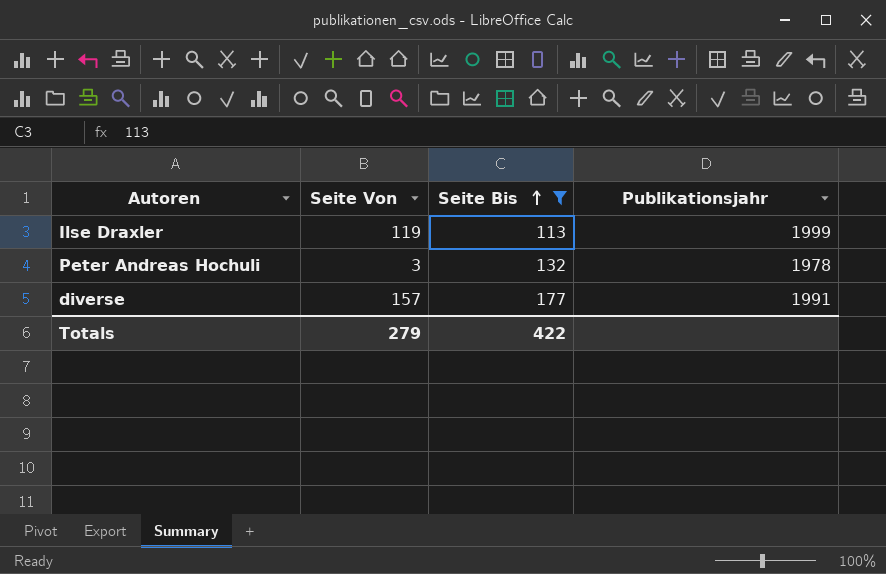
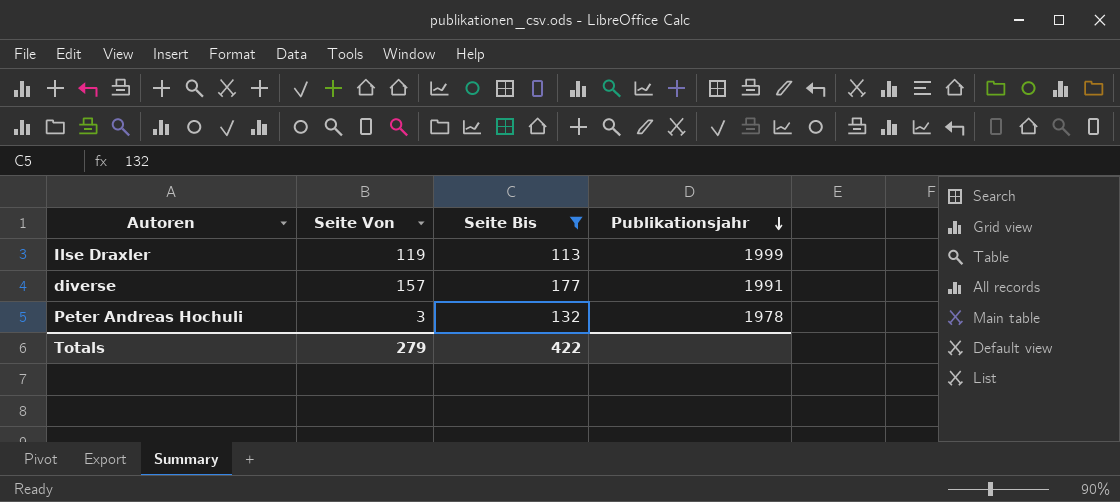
row order: Seite Bis ascending -> Publikationsjahr descending

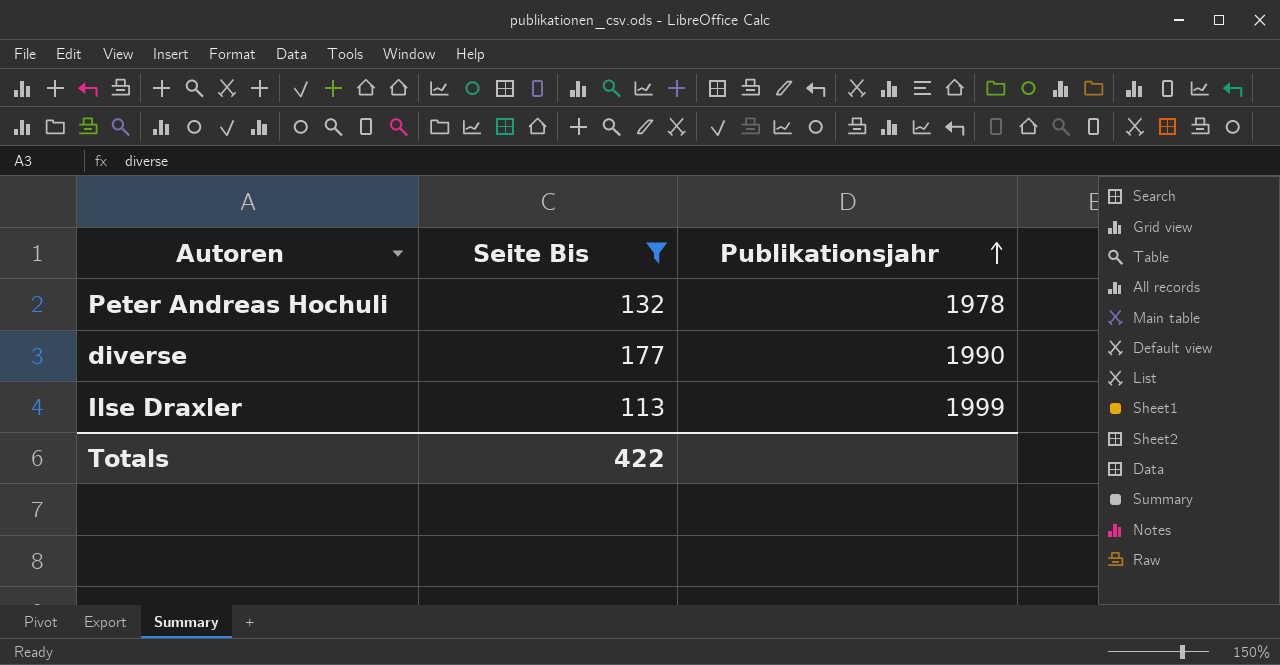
row order: Publikationsjahr descending -> Publikationsjahr ascending
column Seite Von | position: 2 -> none
diverse | Publikationsjahr: 1991 -> 1990

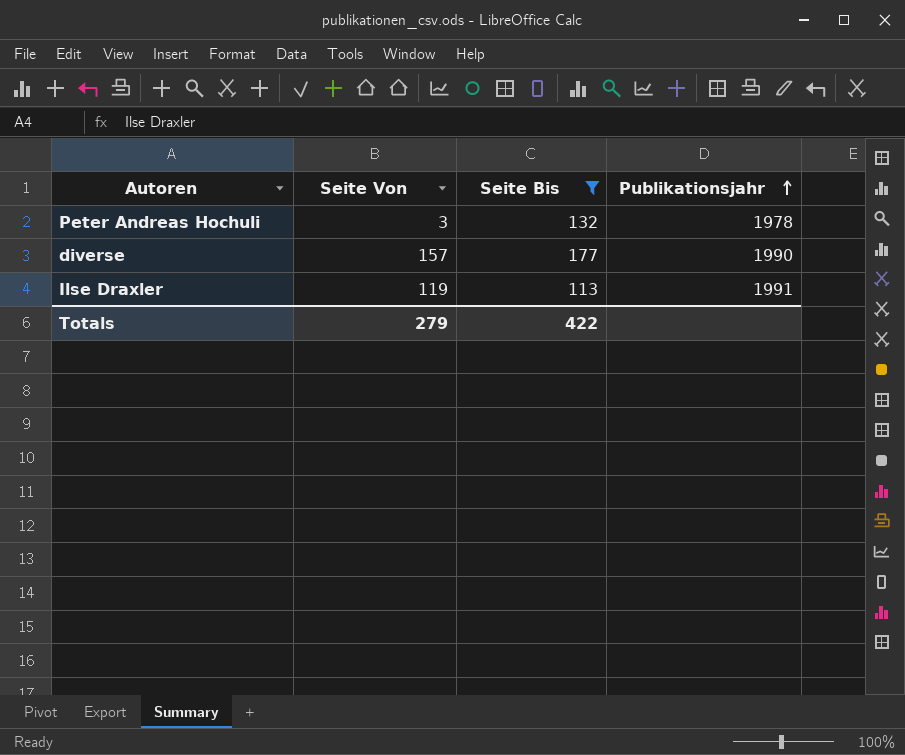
column Seite Von | position: none -> 2
Ilse Draxler | Publikationsjahr: 1999 -> 1991

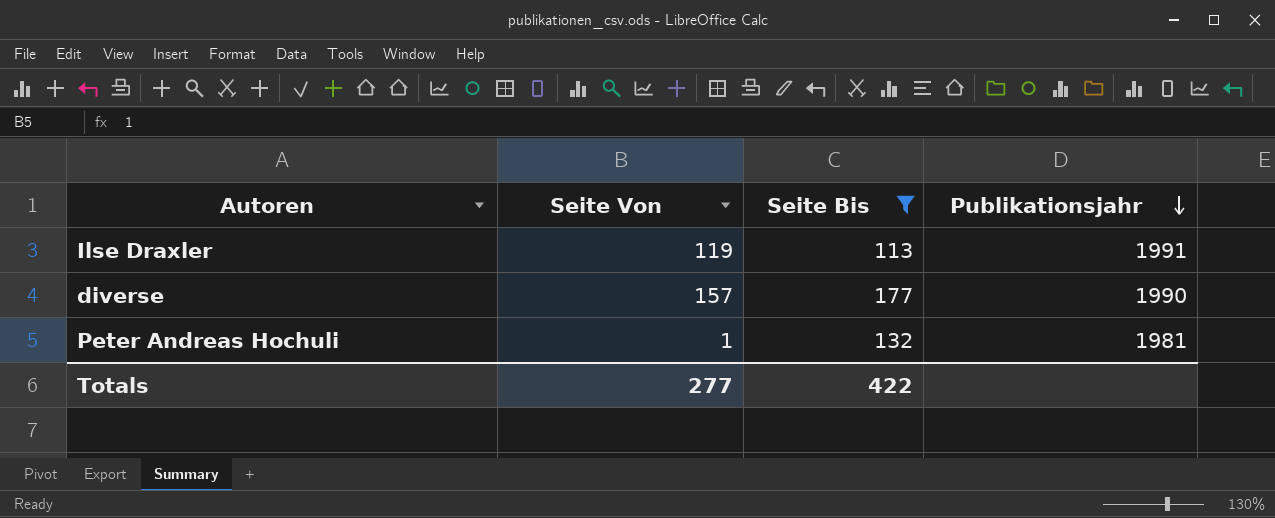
row order: Publikationsjahr ascending -> Publikationsjahr descending
Peter Andreas Hochuli | Seite Von: 3 -> 1
Peter Andreas Hochuli | Publikationsjahr: 1978 -> 1981
Totals | Seite Von: 279 -> 277

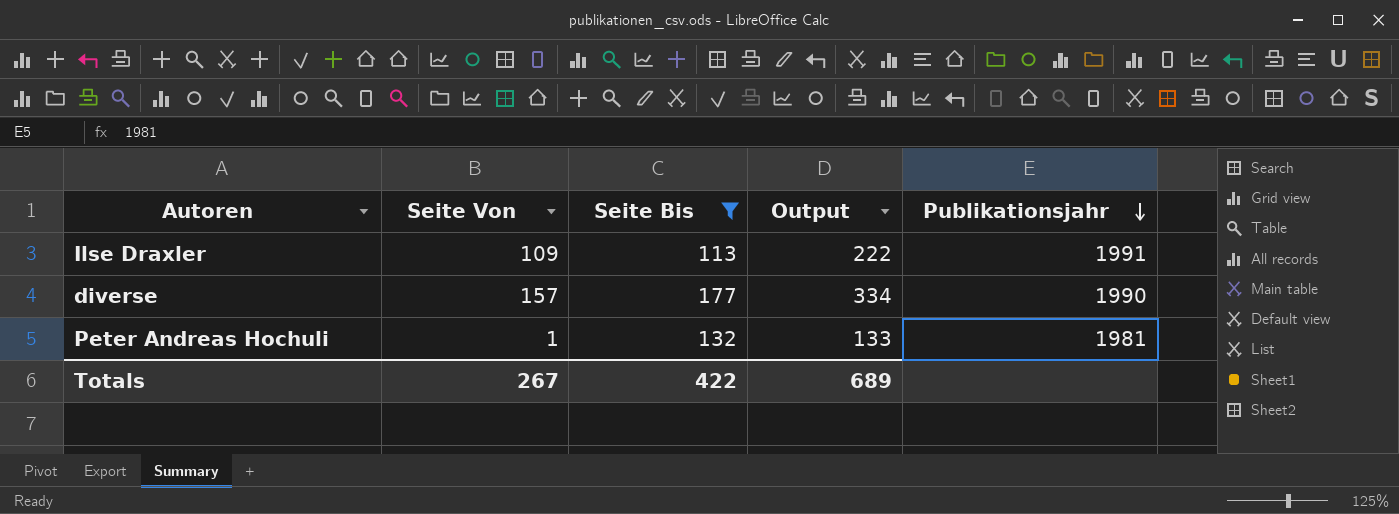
column Output | formula: none -> [Seite Von] + [Seite Bis]
Ilse Draxler | Seite Von: 119 -> 109
Totals | Seite Von: 277 -> 267

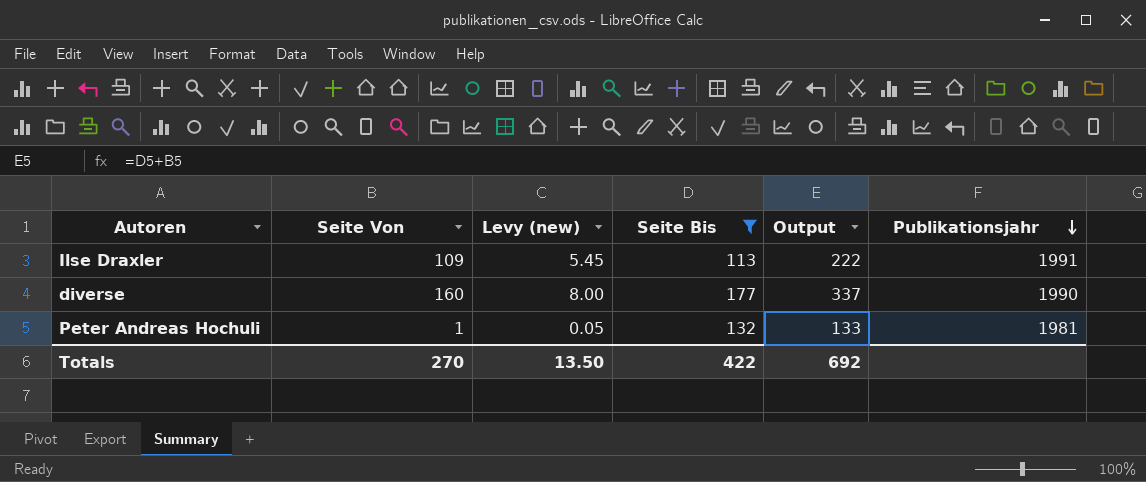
column Levy (new) | formula: none -> [Seite Von] * 0.05
diverse | Seite Von: 157 -> 160
diverse | Output: 334 -> 337
Totals | Seite Von: 267 -> 270
Totals | Output: 689 -> 692

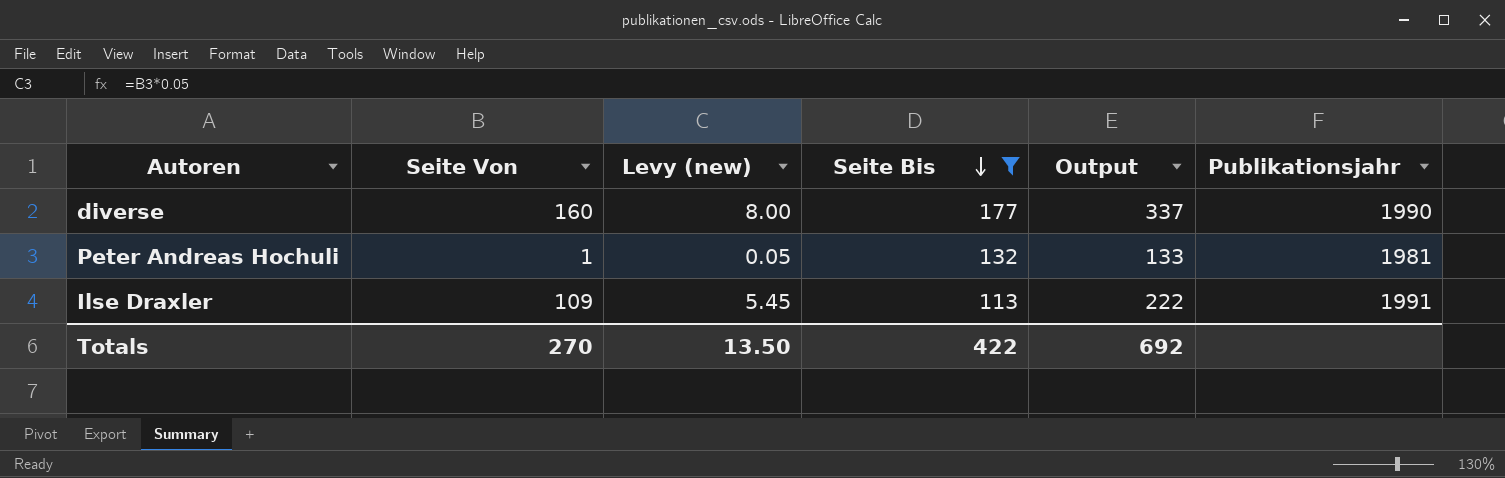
row order: Publikationsjahr descending -> Seite Bis descending

